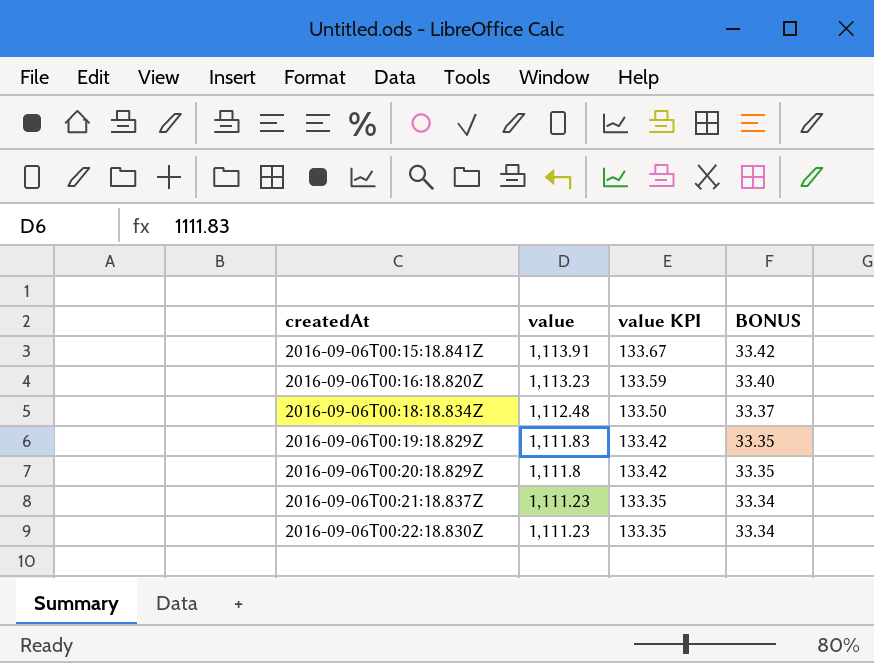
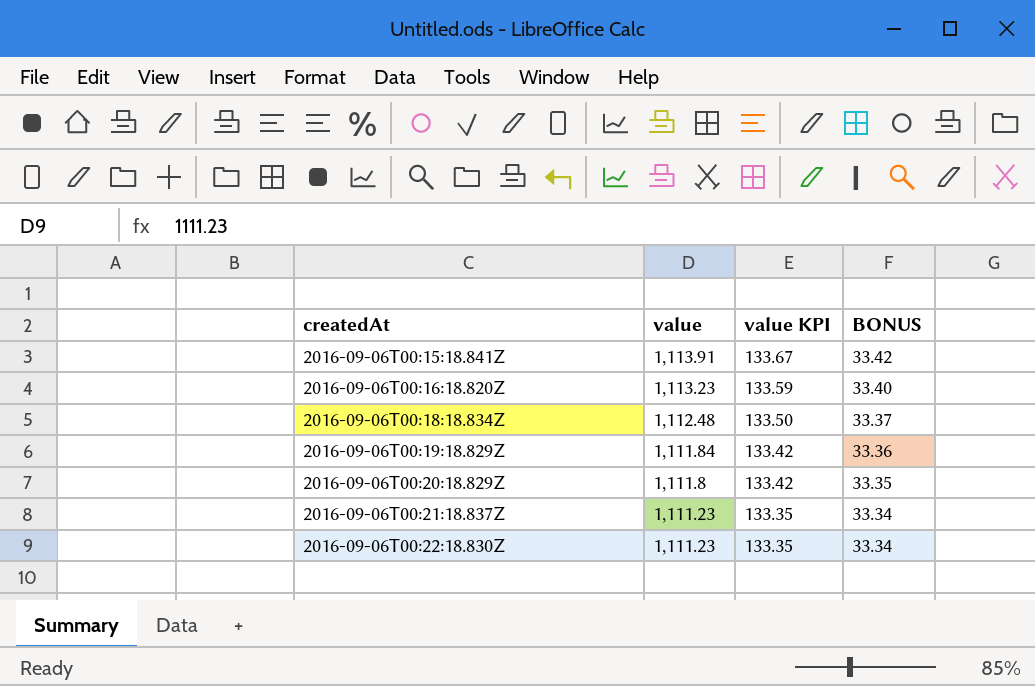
2016-09-06T00:19:18.829Z | value: 1,111.83 -> 1,111.84
2016-09-06T00:19:18.829Z | BONUS: 33.35 -> 33.36

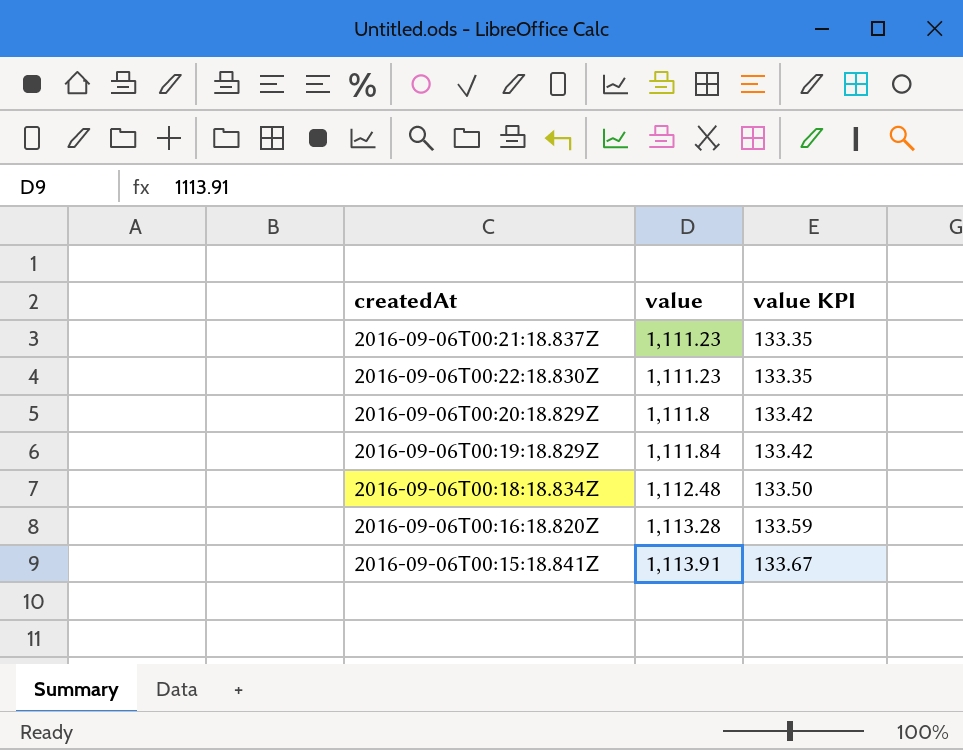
row order: createdAt ascending -> value ascending
column BONUS | formula: [value] * 0.03 -> none
2016-09-06T00:16:18.820Z | value: 1,113.23 -> 1,113.28

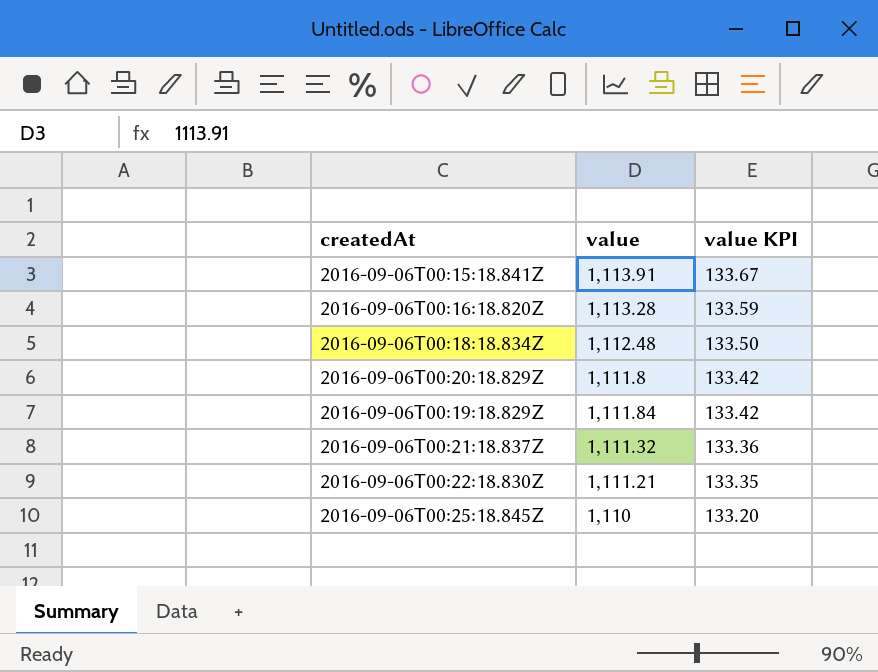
row order: value ascending -> value KPI descending
2016-09-06T00:21:18.837Z | value: 1,111.23 -> 1,111.32
2016-09-06T00:21:18.837Z | value KPI: 133.35 -> 133.36
2016-09-06T00:22:18.830Z | value: 1,111.23 -> 1,111.21
row 2016-09-06T00:25:18.845Z: none -> 1,110 | 133.20

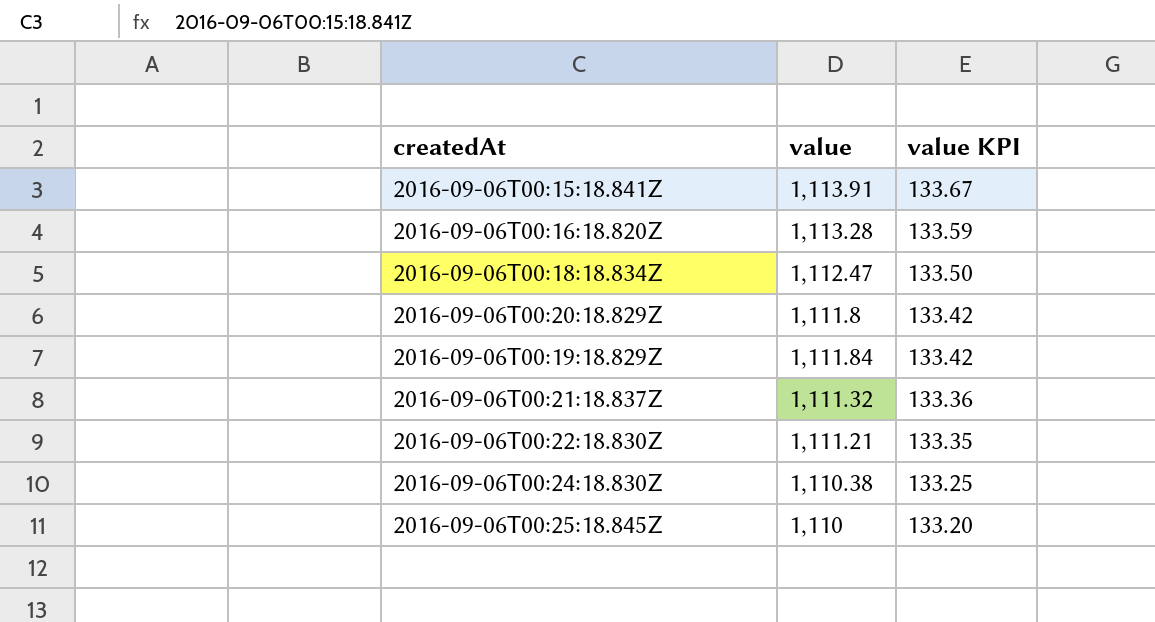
2016-09-06T00:18:18.834Z | value: 1,112.48 -> 1,112.47
row 2016-09-06T00:24:18.830Z: none -> 1,110.38 | 133.25

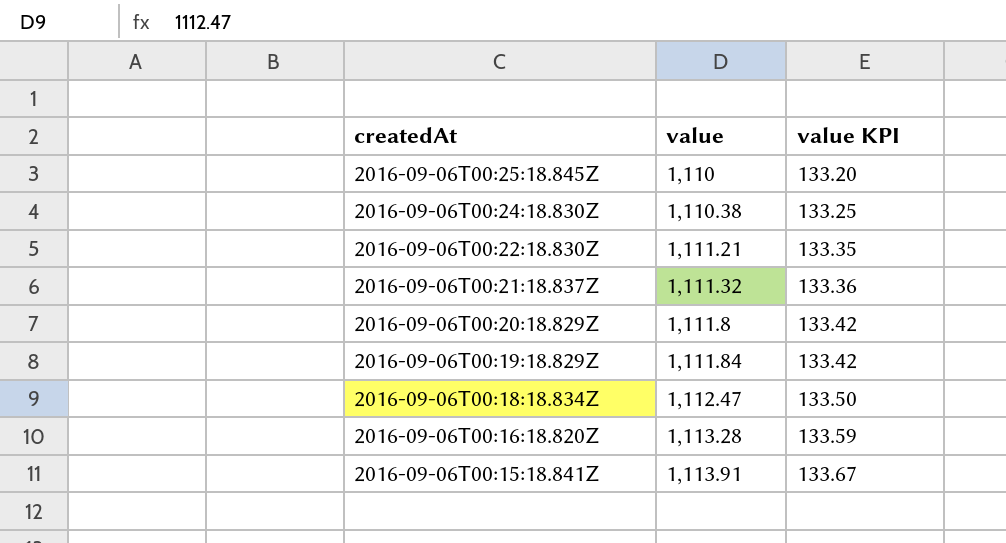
row order: value KPI descending -> createdAt descending

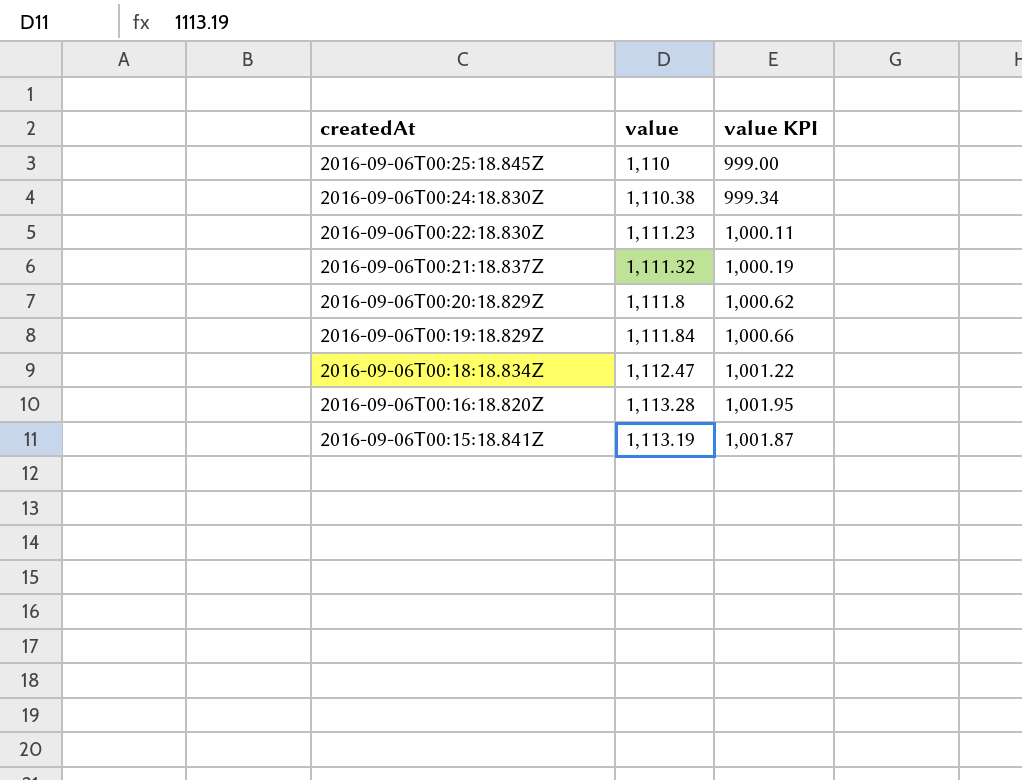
column value KPI | formula: [value] * 0.12 -> [value] * 0.9
2016-09-06T00:22:18.830Z | value: 1,111.21 -> 1,111.23
2016-09-06T00:15:18.841Z | value: 1,113.91 -> 1,113.19

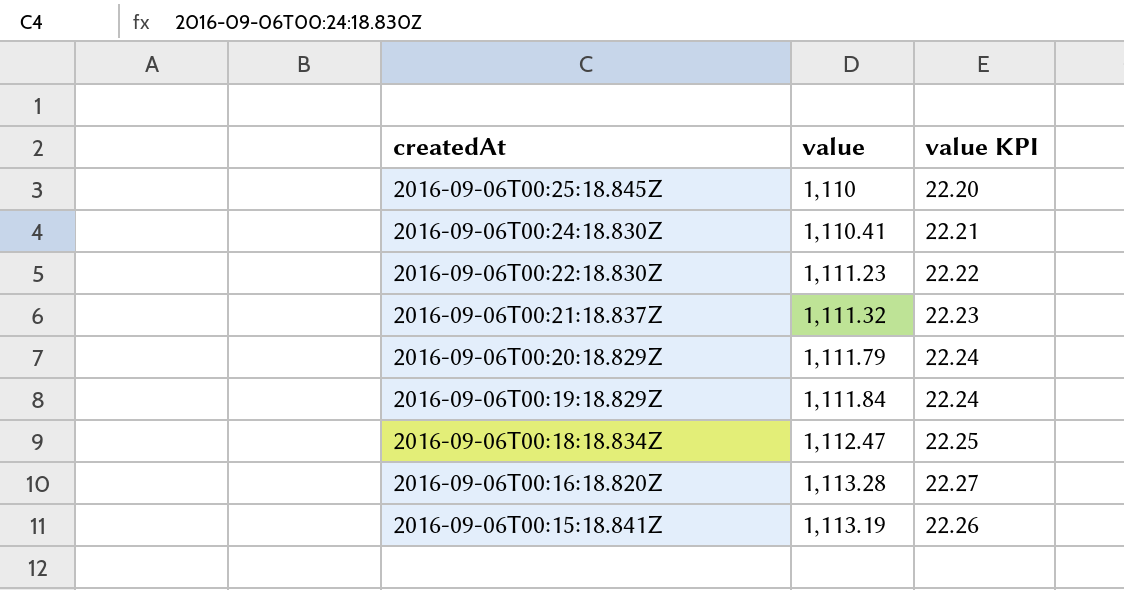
column value KPI | formula: [value] * 0.9 -> [value] * 0.02
2016-09-06T00:24:18.830Z | value: 1,110.38 -> 1,110.41
2016-09-06T00:20:18.829Z | value: 1,111.8 -> 1,111.79

